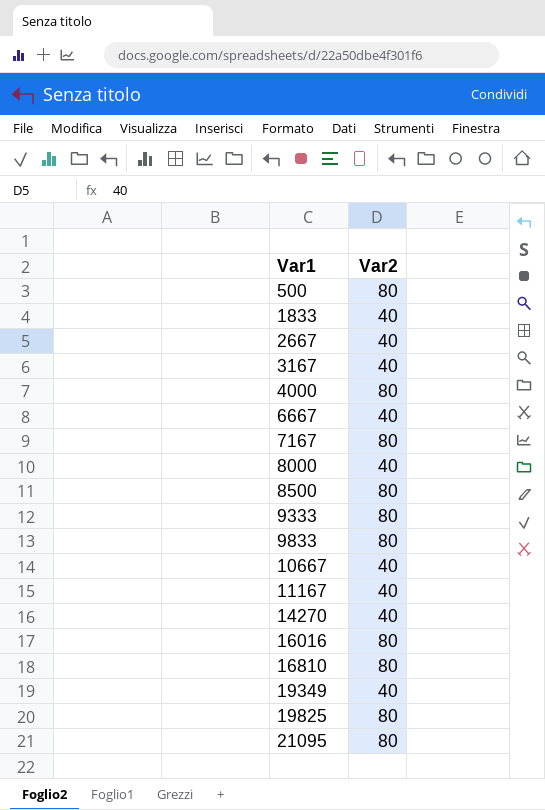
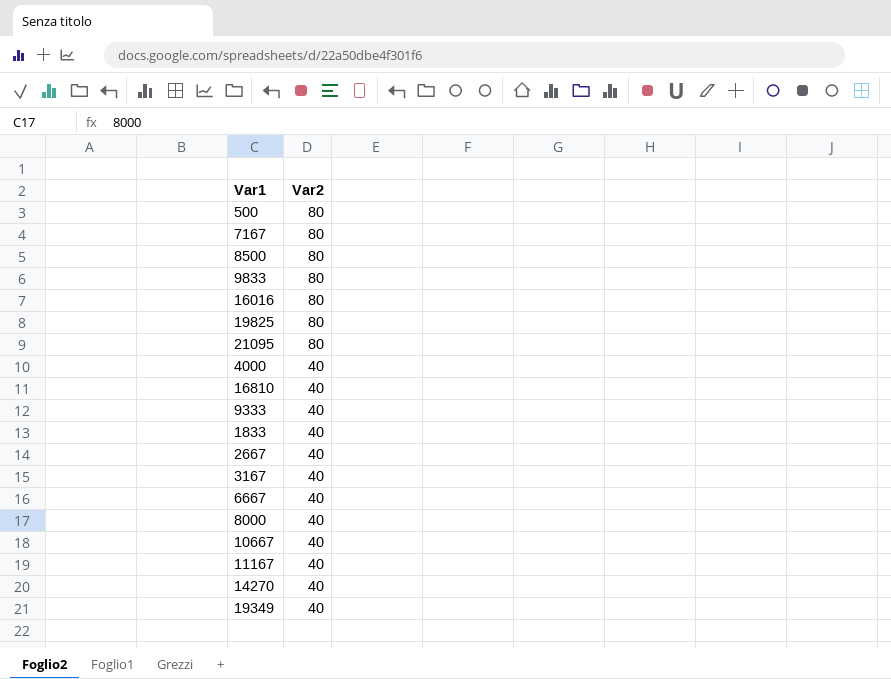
row order: Var1 ascending -> Var2 descending
4000 | Var2: 80 -> 40
16810 | Var2: 80 -> 40
9333 | Var2: 80 -> 40

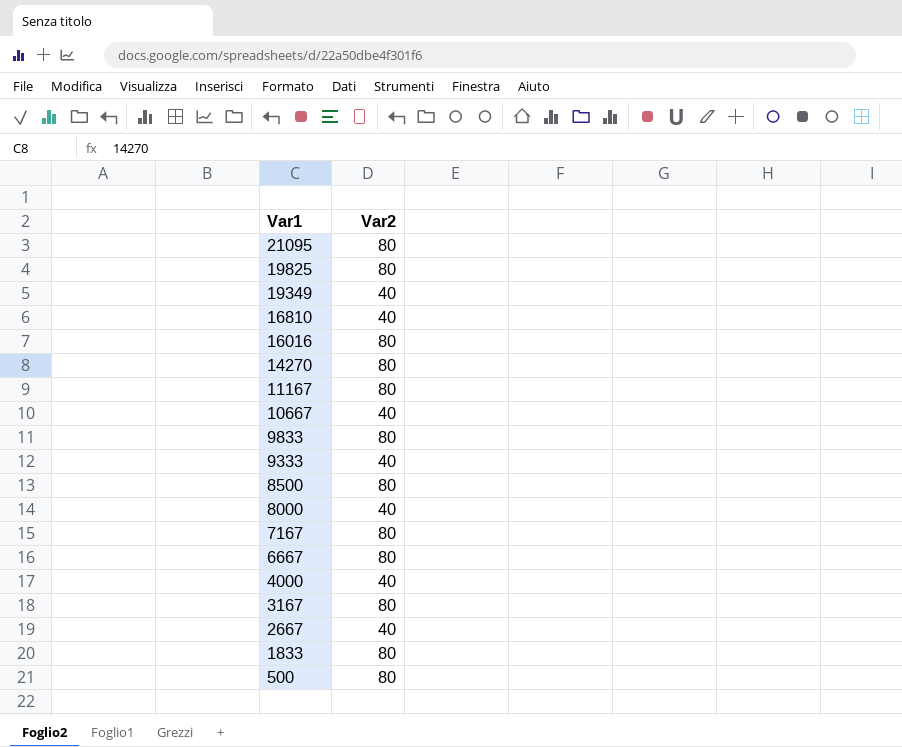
row order: Var2 descending -> Var1 descending
14270 | Var2: 40 -> 80
11167 | Var2: 40 -> 80
6667 | Var2: 40 -> 80
3167 | Var2: 40 -> 80
1833 | Var2: 40 -> 80

